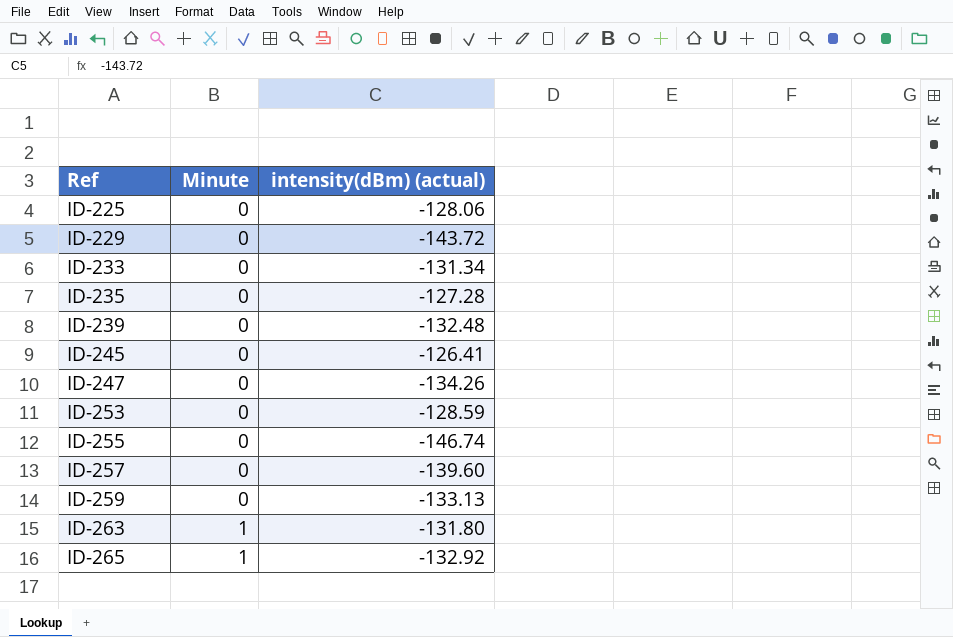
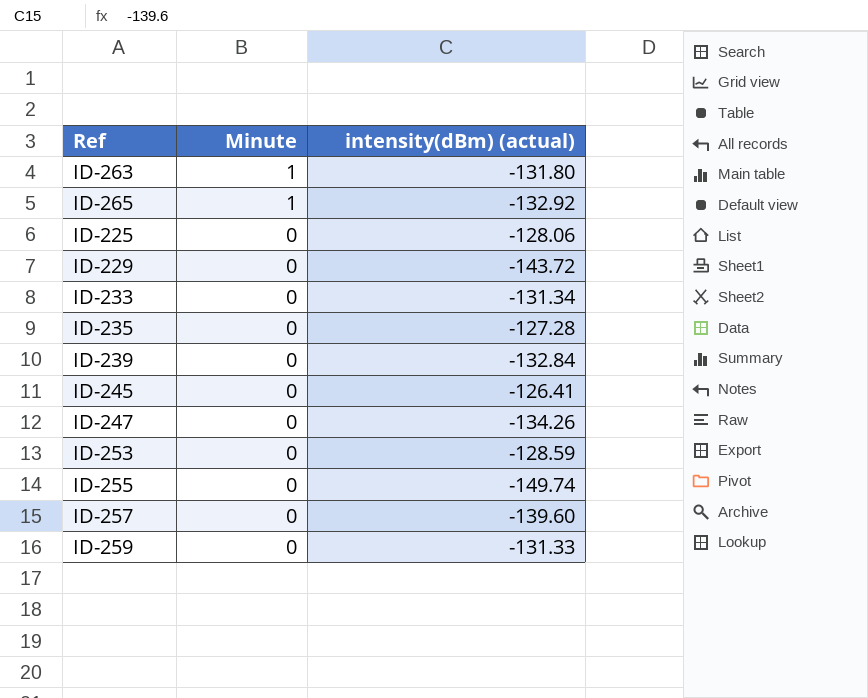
row order: Ref ascending -> Minute descending
ID-239 | intensity(dBm) (actual): -132.48 -> -132.84
ID-255 | intensity(dBm) (actual): -146.74 -> -149.74
ID-259 | intensity(dBm) (actual): -133.13 -> -131.33

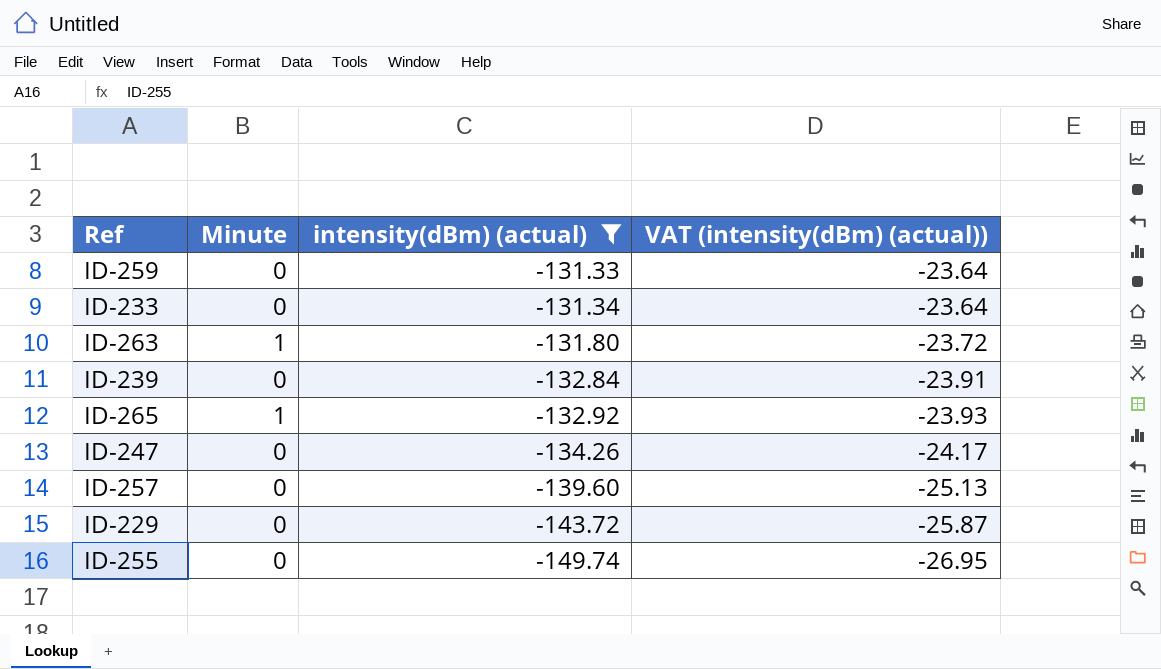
filter: none -> intensity(dBm) (actual) <= -131.33
row order: Minute descending -> intensity(dBm) (actual) descending
column VAT (intensity(dBm) (actual)) | formula: none -> [intensity(dBm) (actual)] * 0.18

